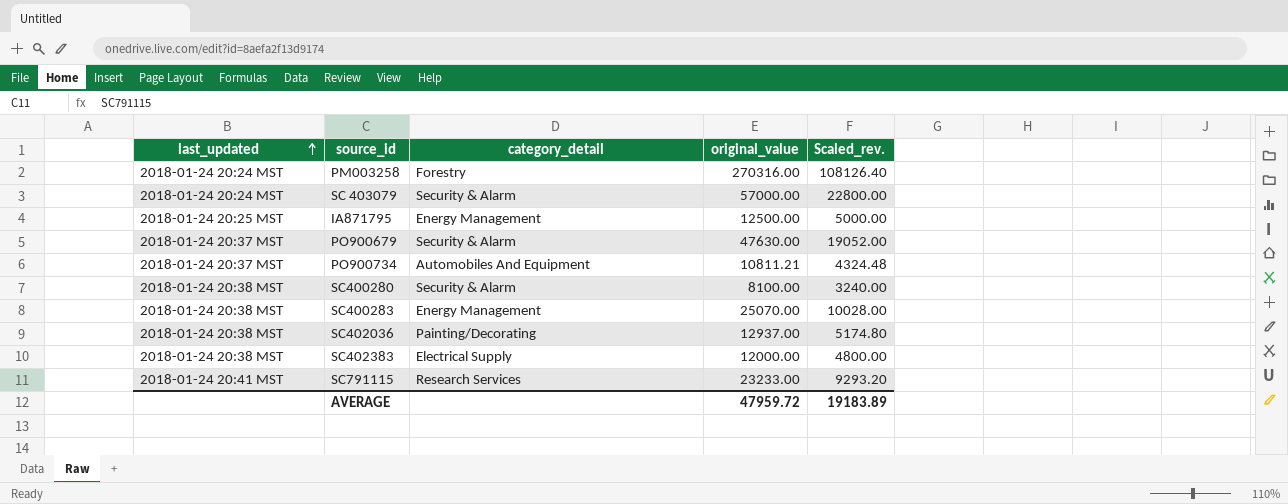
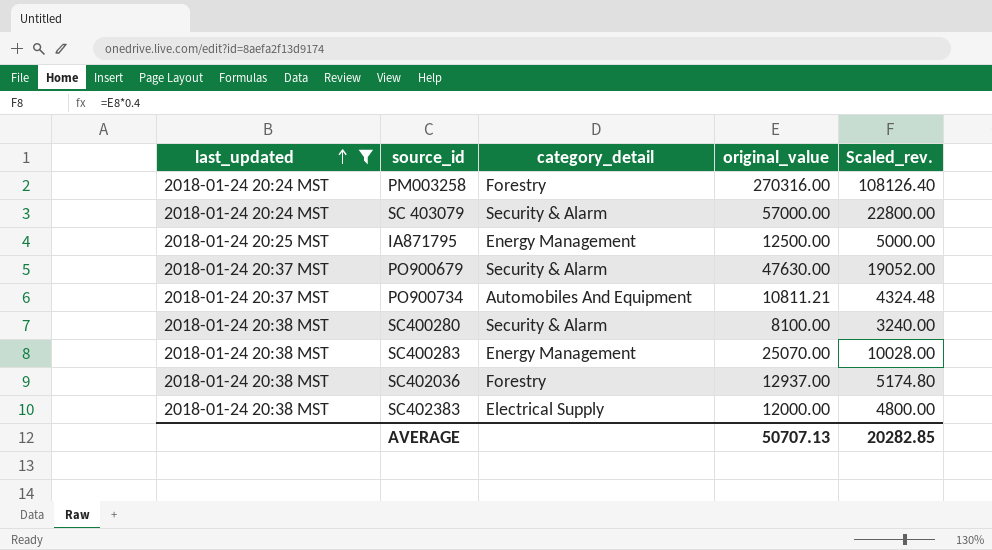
filter: none -> last_updated != 2018-01-24 20:41 MST
SC402036 | category_detail: Painting/Decorating -> Forestry
AVERAGE | original_value: 47959.72 -> 50707.13
AVERAGE | Scaled_rev.: 19183.89 -> 20282.85

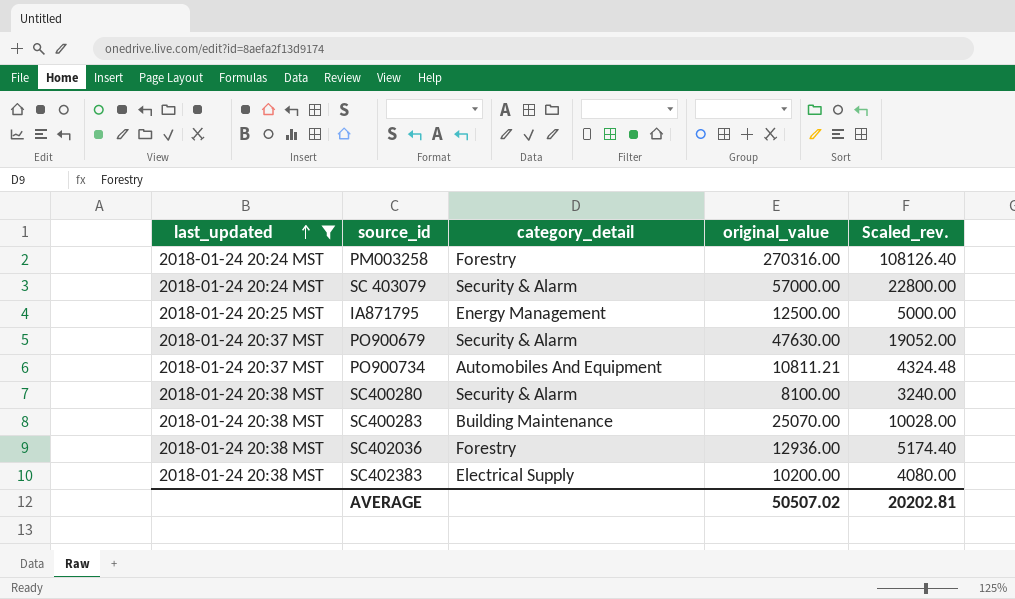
SC400283 | category_detail: Energy Management -> Building Maintenance
SC402036 | original_value: 12937.00 -> 12936.00
SC402036 | Scaled_rev.: 5174.80 -> 5174.40
SC402383 | original_value: 12000.00 -> 10200.00
SC402383 | Scaled_rev.: 4800.00 -> 4080.00
AVERAGE | original_value: 50707.13 -> 50507.02
AVERAGE | Scaled_rev.: 20282.85 -> 20202.81

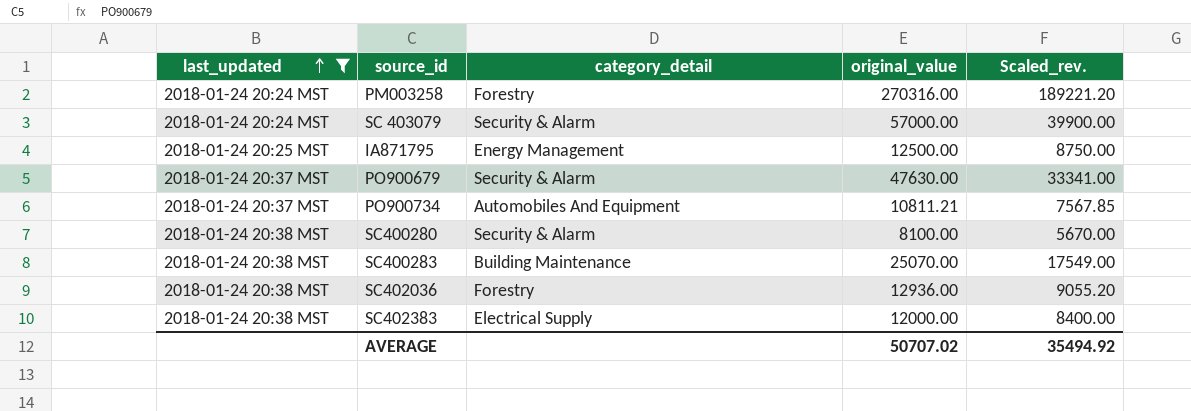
column Scaled_rev. | formula: [original_value] * 0.4 -> [original_value] * 0.7
SC402383 | original_value: 10200.00 -> 12000.00
AVERAGE | original_value: 50507.02 -> 50707.02
AVERAGE | Scaled_rev.: 20202.81 -> 35494.92

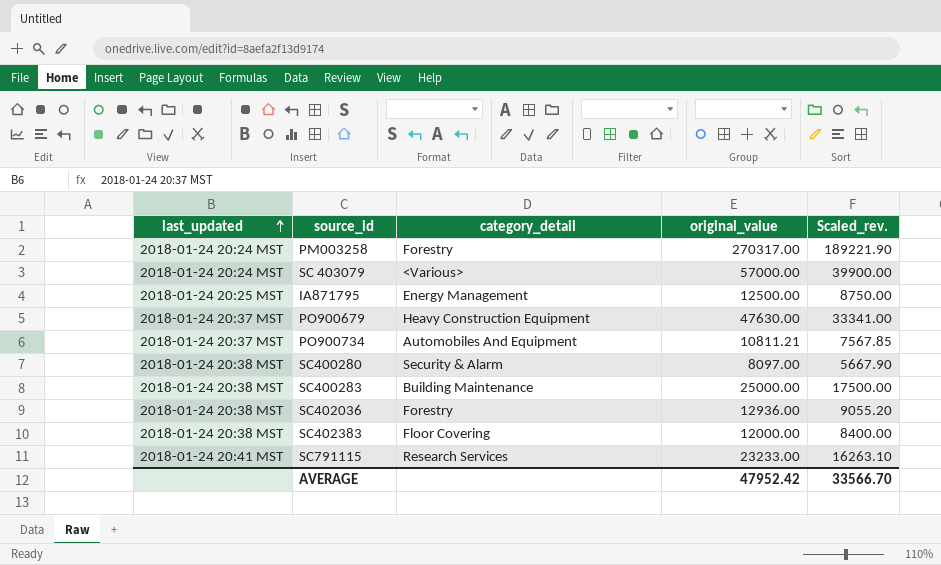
filter: last_updated != 2018-01-24 20:41 MST -> none
PM003258 | original_value: 270316.00 -> 270317.00
PM003258 | Scaled_rev.: 189221.20 -> 189221.90
SC 403079 | category_detail: Security & Alarm -> <Various>
PO900679 | category_detail: Security & Alarm -> Heavy Construction Equipment
SC400280 | original_value: 8100.00 -> 8097.00
SC400280 | Scaled_rev.: 5670.00 -> 5667.90
SC400283 | original_value: 25070.00 -> 25000.00
SC400283 | Scaled_rev.: 17549.00 -> 17500.00
SC402383 | category_detail: Electrical Supply -> Floor Covering
AVERAGE | original_value: 50707.02 -> 47952.42
AVERAGE | Scaled_rev.: 35494.92 -> 33566.70

